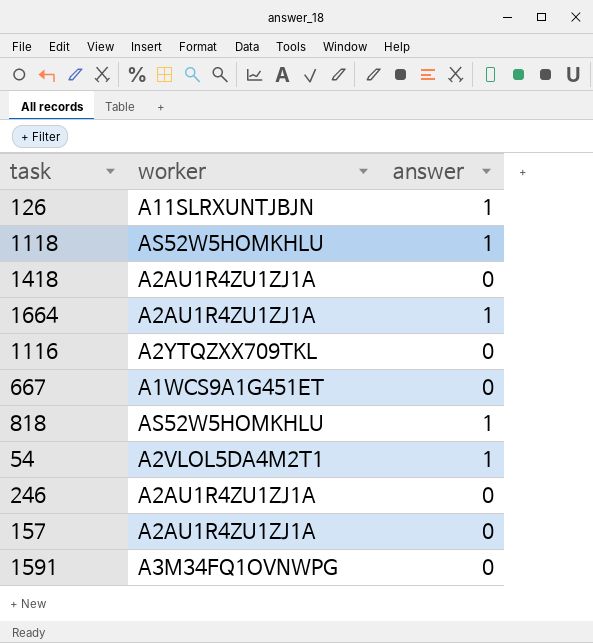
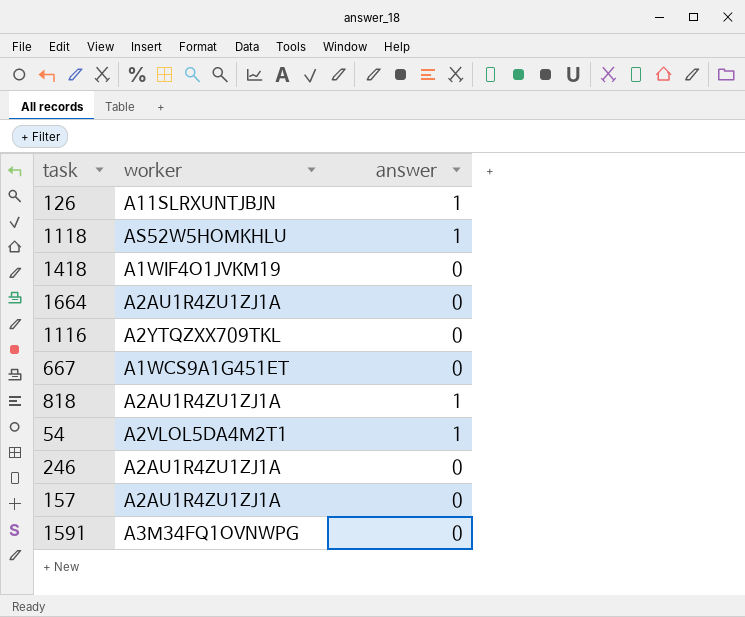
1418 | worker: A2AU1R4ZU1ZJ1A -> A1WIF4O1JVKM19
1664 | answer: 1 -> 0
818 | worker: AS52W5HOMKHLU -> A2AU1R4ZU1ZJ1A

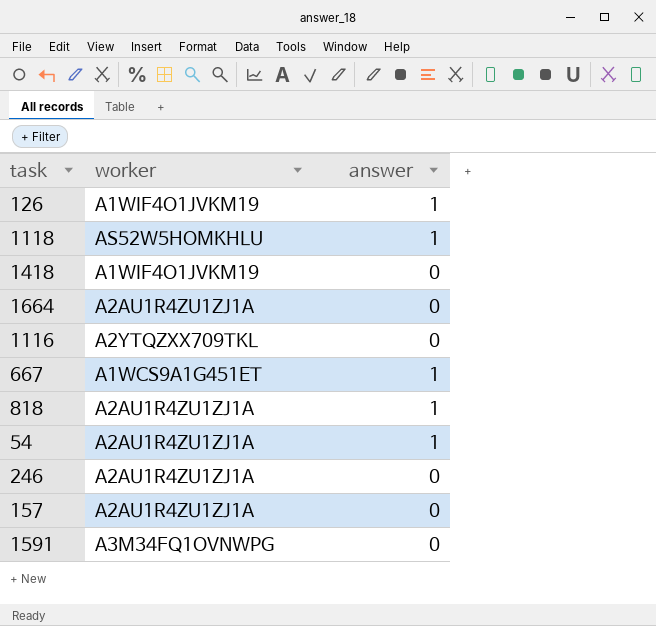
126 | worker: A11SLRXUNTJBJN -> A1WIF4O1JVKM19
667 | answer: 0 -> 1
54 | worker: A2VLOL5DA4M2T1 -> A2AU1R4ZU1ZJ1A

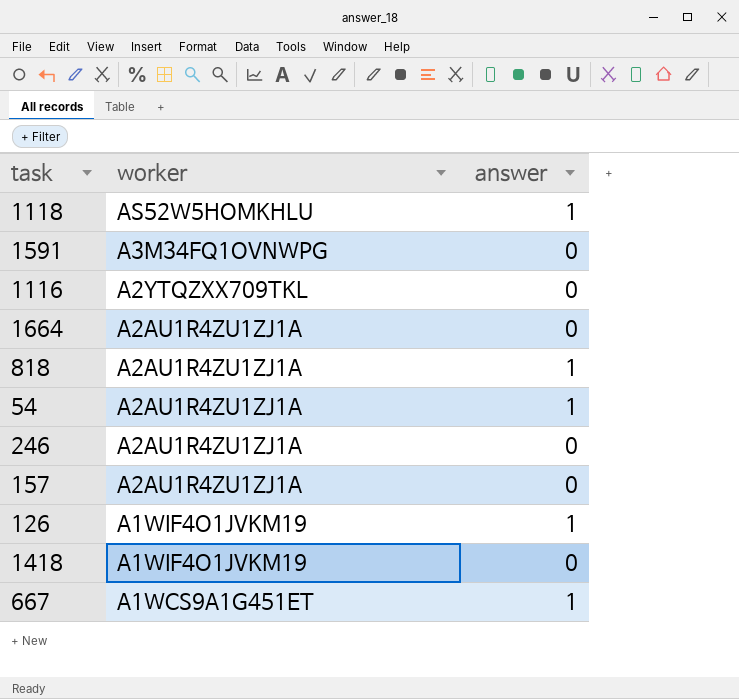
row order: none -> worker descending

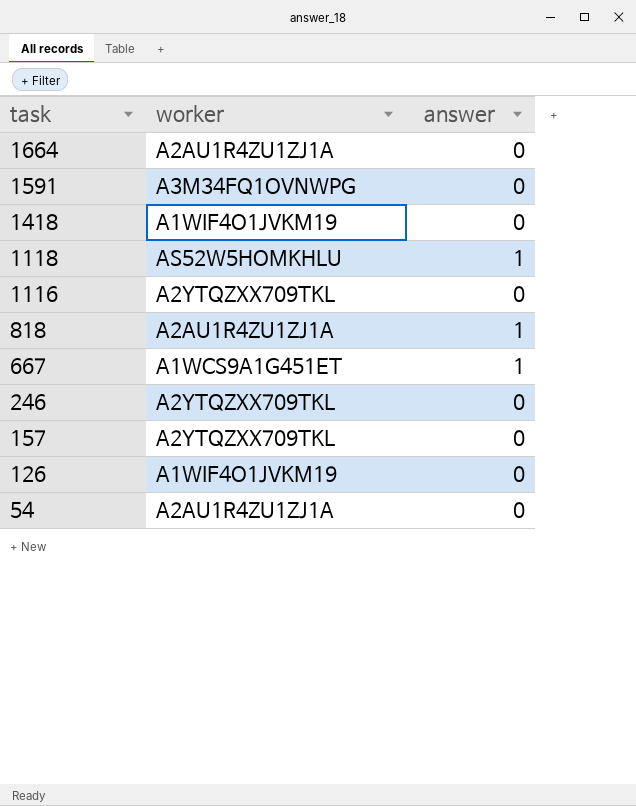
row order: worker descending -> task descending
246 | worker: A2AU1R4ZU1ZJ1A -> A2YTQZXX709TKL
157 | worker: A2AU1R4ZU1ZJ1A -> A2YTQZXX709TKL
126 | answer: 1 -> 0
54 | answer: 1 -> 0

